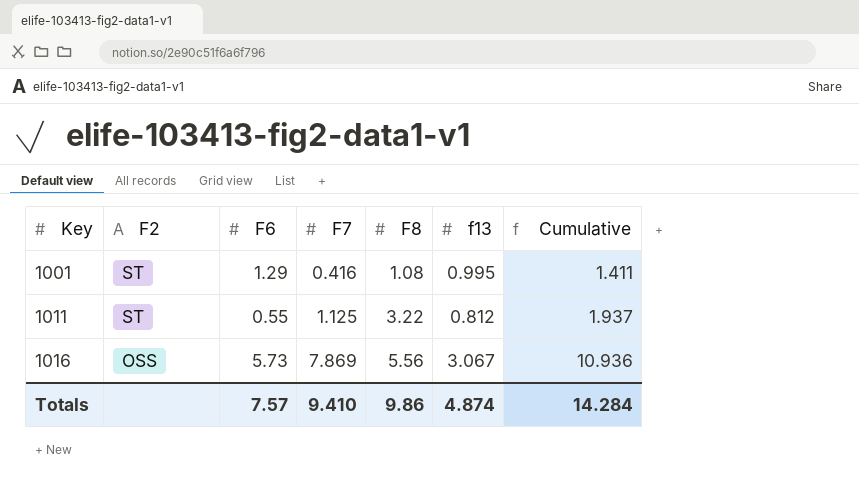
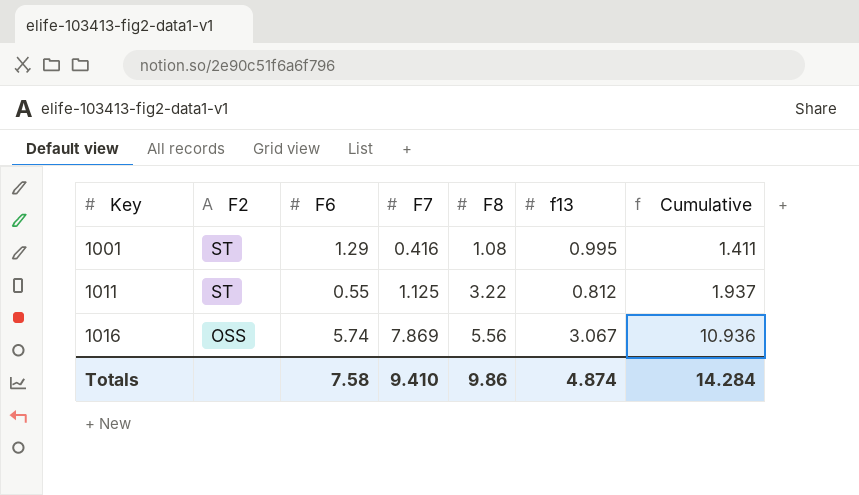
1016 | F6: 5.73 -> 5.74
Totals | F6: 7.57 -> 7.58

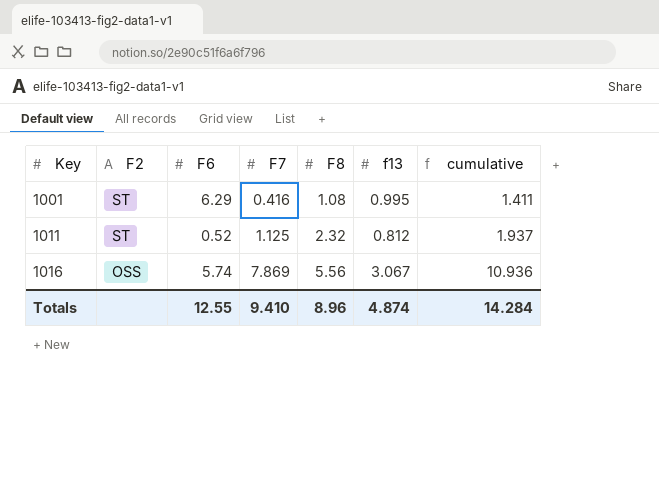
column name: Cumulative -> cumulative
1001 | F6: 1.29 -> 6.29
1011 | F6: 0.55 -> 0.52
1011 | F8: 3.22 -> 2.32
Totals | F6: 7.58 -> 12.55
Totals | F8: 9.86 -> 8.96

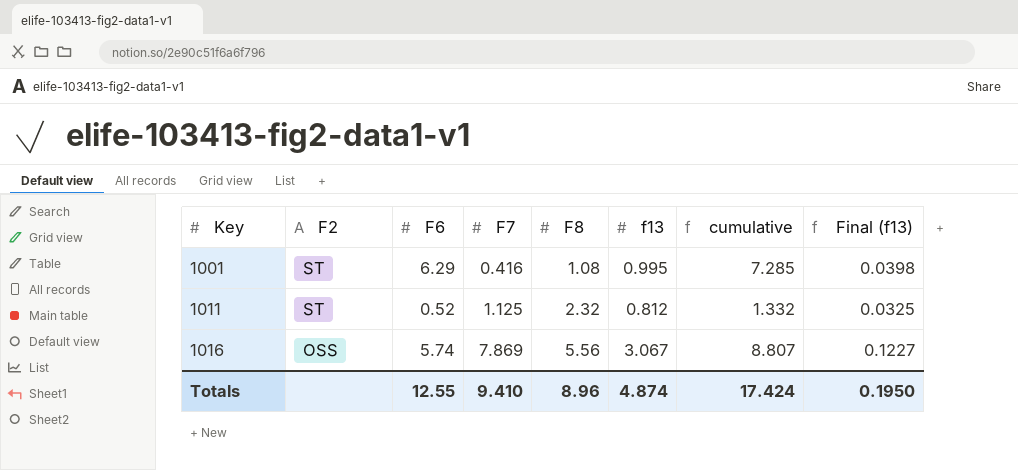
column cumulative | formula: [F7] + [f13] -> [F6] + [f13]
column Final (f13) | formula: none -> [f13] * 0.04
Totals | cumulative: 14.284 -> 17.424

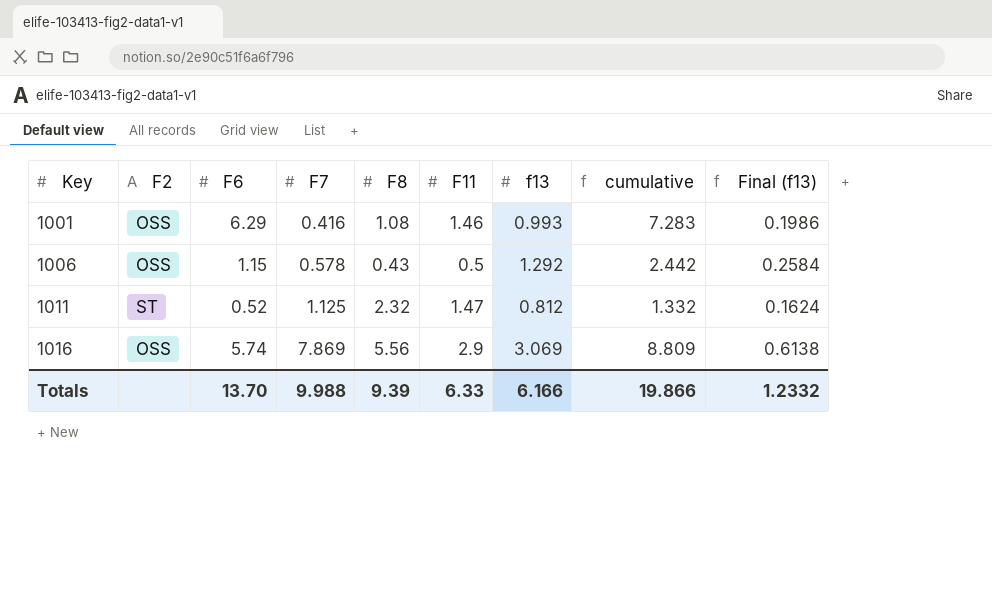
column F11 | position: none -> 6
column Final (f13) | formula: [f13] * 0.04 -> [f13] * 0.2
1001 | F2: ST -> OSS
1001 | f13: 0.995 -> 0.993
1001 | cumulative: 7.285 -> 7.283
row 1006: none -> OSS | 1.15 | 0.578 | 0.43 | 0.5 | 1.292 | 2.442 | 0.2584
1016 | f13: 3.067 -> 3.069
1016 | cumulative: 8.807 -> 8.809
Totals | F6: 12.55 -> 13.70
Totals | F7: 9.410 -> 9.988
Totals | F8: 8.96 -> 9.39
Totals | f13: 4.874 -> 6.166
Totals | cumulative: 17.424 -> 19.866
Totals | Final (f13): 0.1950 -> 1.2332

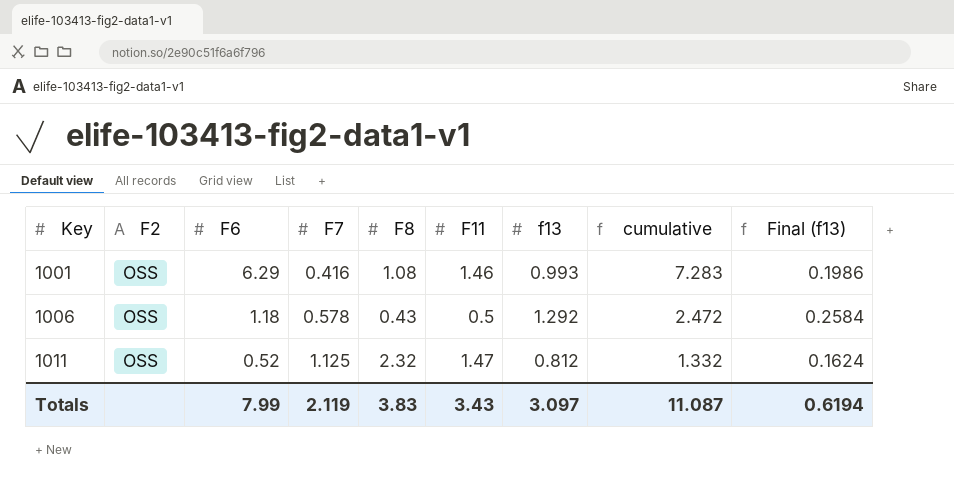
row 1016: OSS | 5.74 | 7.869 | 5.56 | 2.9 | 3.069 | 8.809 | 0.6138 -> none
1006 | F6: 1.15 -> 1.18
1006 | cumulative: 2.442 -> 2.472
1011 | F2: ST -> OSS
Totals | F6: 13.70 -> 7.99
Totals | F7: 9.988 -> 2.119
Totals | F8: 9.39 -> 3.83
Totals | F11: 6.33 -> 3.43
Totals | f13: 6.166 -> 3.097
Totals | cumulative: 19.866 -> 11.087
Totals | Final (f13): 1.2332 -> 0.6194

